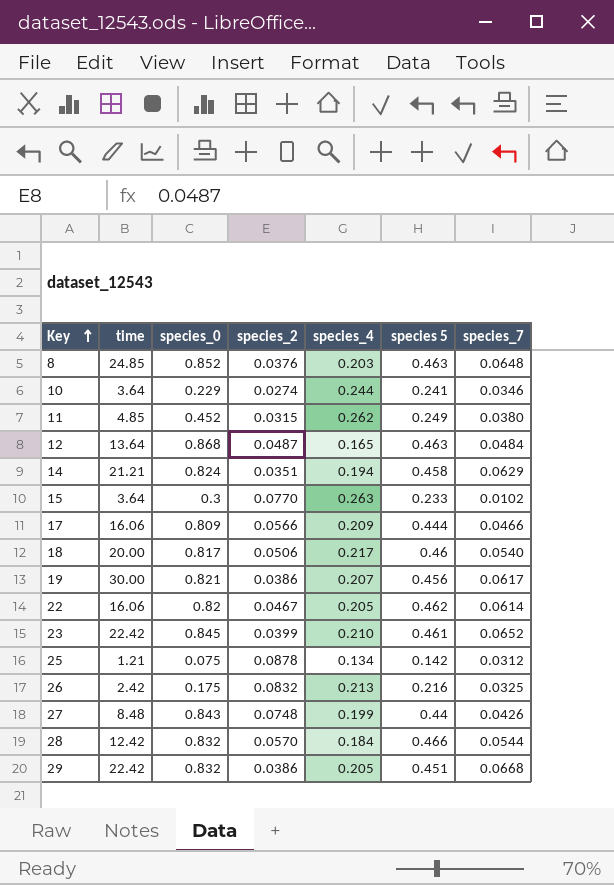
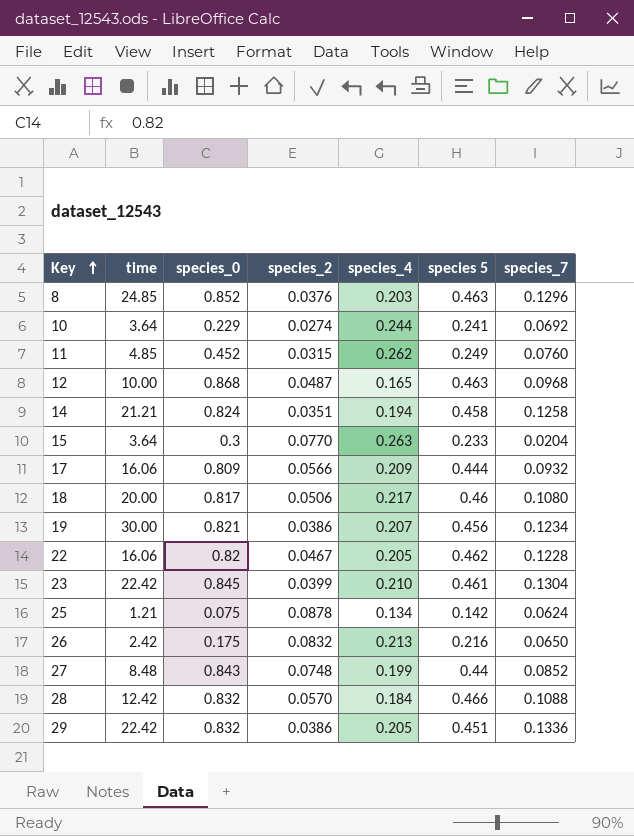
8 | species_7: 0.0648 -> 0.1296
10 | species_7: 0.0346 -> 0.0692
11 | species_7: 0.0380 -> 0.0760
12 | time: 13.64 -> 10.00
12 | species_7: 0.0484 -> 0.0968
14 | species_7: 0.0629 -> 0.1258
15 | species_7: 0.0102 -> 0.0204
17 | species_7: 0.0466 -> 0.0932
18 | species_7: 0.0540 -> 0.1080
19 | species_7: 0.0617 -> 0.1234
22 | species_7: 0.0614 -> 0.1228
23 | species_7: 0.0652 -> 0.1304
25 | species_7: 0.0312 -> 0.0624
26 | species_7: 0.0325 -> 0.0650
27 | species_7: 0.0426 -> 0.0852
28 | species_7: 0.0544 -> 0.1088
29 | species_7: 0.0668 -> 0.1336

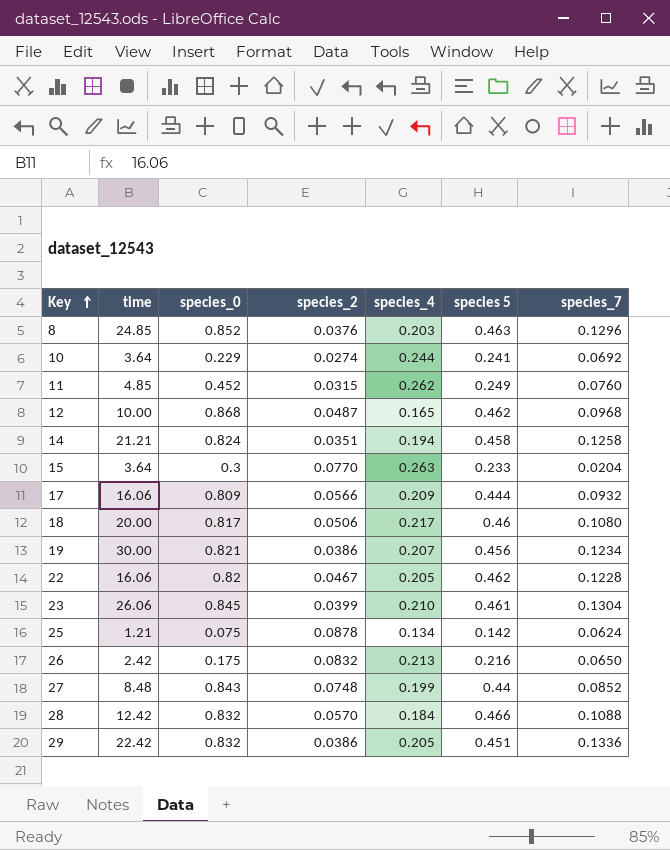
12 | species 5: 0.463 -> 0.462
23 | time: 22.42 -> 26.06

